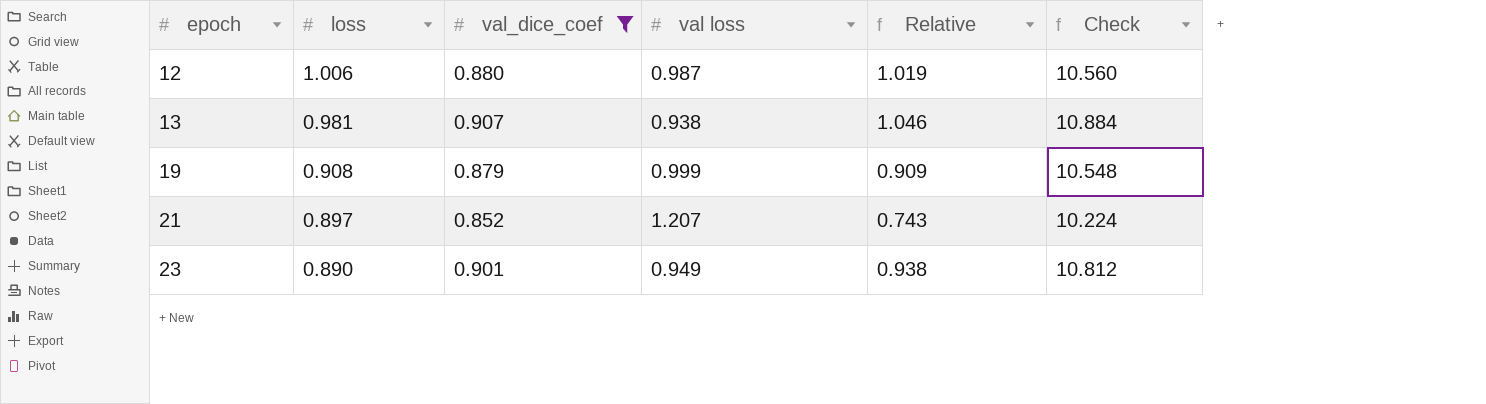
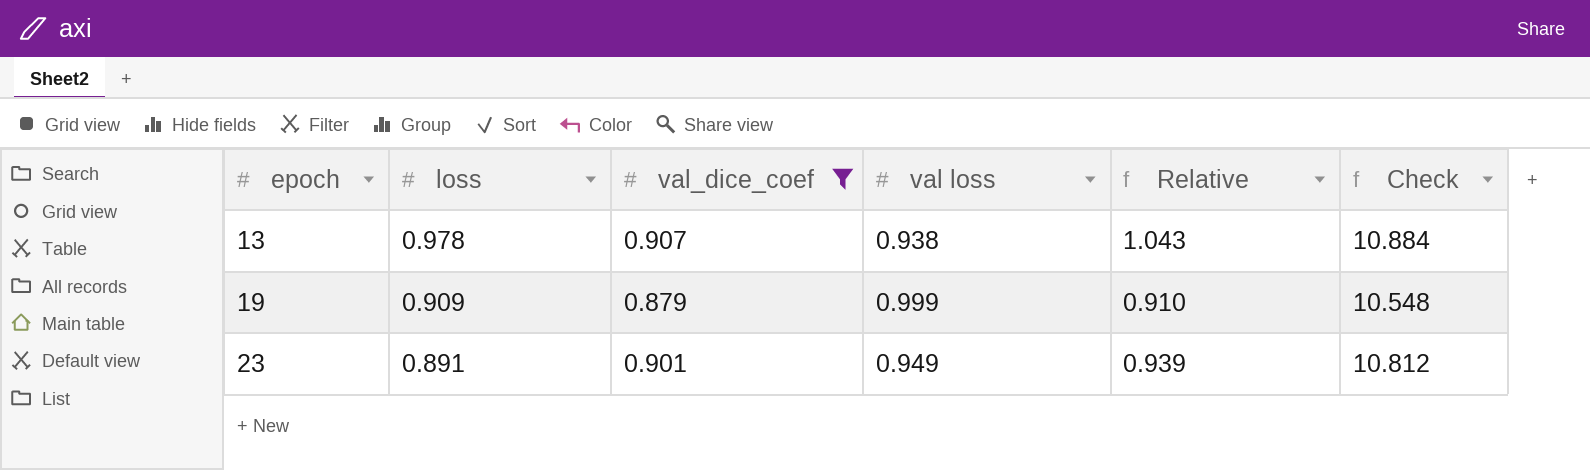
row 12: 1.006 | 0.880 | 0.987 | 1.019 | 10.560 -> none
row 21: 0.897 | 0.852 | 1.207 | 0.743 | 10.224 -> none
13 | loss: 0.981 -> 0.978
13 | Relative: 1.046 -> 1.043
19 | loss: 0.908 -> 0.909
19 | Relative: 0.909 -> 0.910
23 | loss: 0.890 -> 0.891
23 | Relative: 0.938 -> 0.939

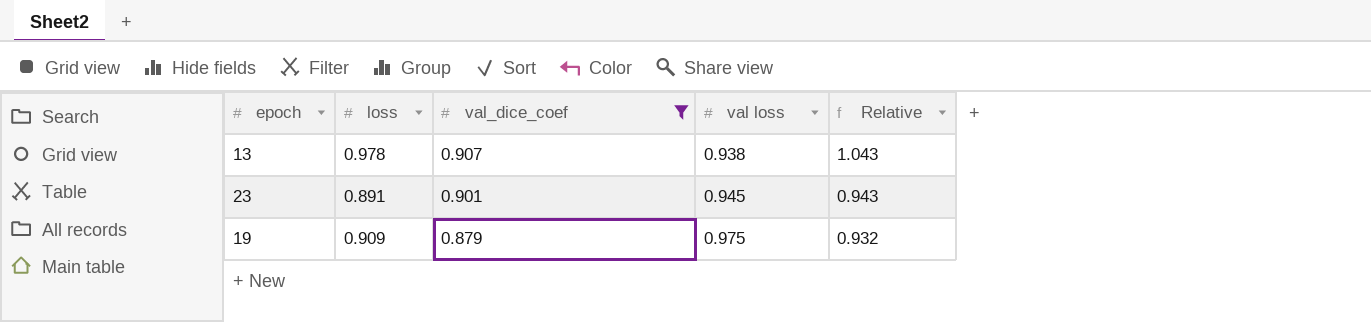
row order: epoch ascending -> val_dice_coef descending
column Check | formula: [val_dice_coef] * 12 -> none
23 | val loss: 0.949 -> 0.945
23 | Relative: 0.939 -> 0.943
19 | val loss: 0.999 -> 0.975
19 | Relative: 0.910 -> 0.932

